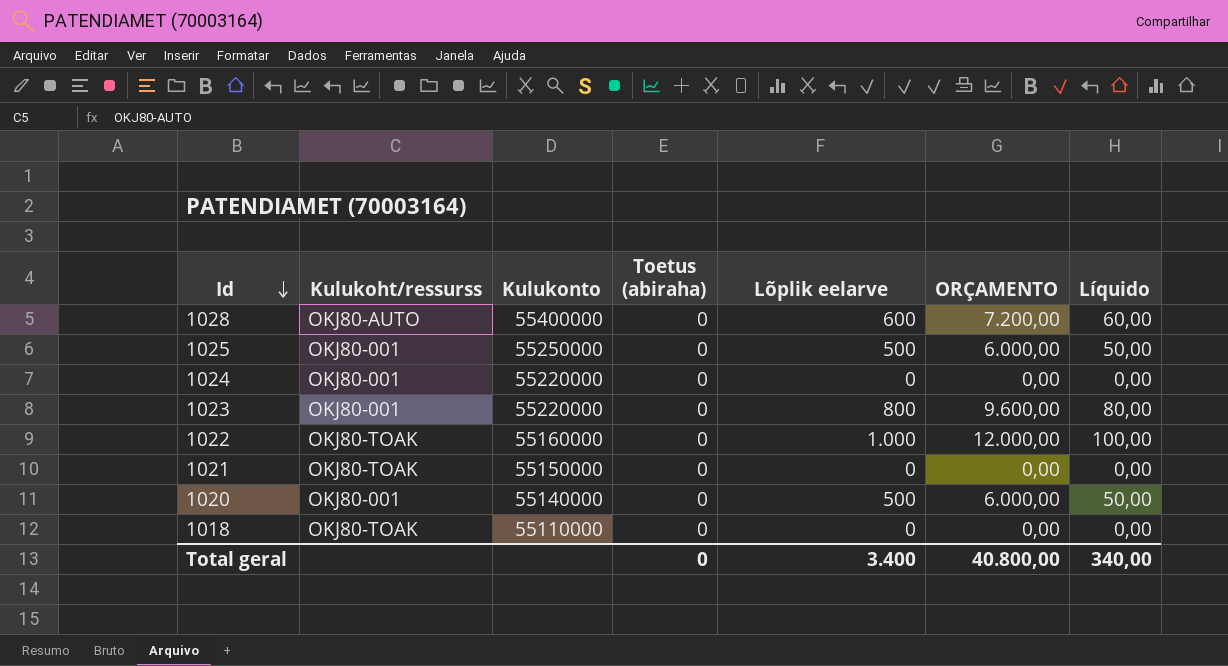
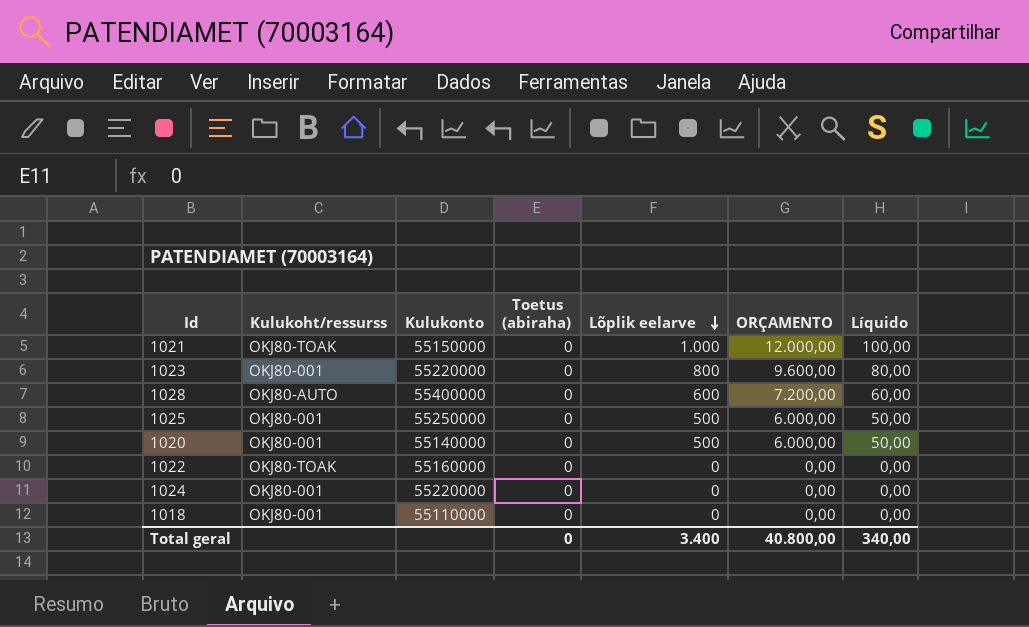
row order: Id descending -> Lõplik eelarve descending
1021 | Lõplik eelarve: 0 -> 1.000
1021 | ORÇAMENTO: 0,00 -> 12.000,00
1021 | Líquido: 0,00 -> 100,00
1022 | Lõplik eelarve: 1.000 -> 0
1022 | ORÇAMENTO: 12.000,00 -> 0,00
1022 | Líquido: 100,00 -> 0,00
1018 | Kulukoht/ressurss: OKJ80-TOAK -> OKJ80-001

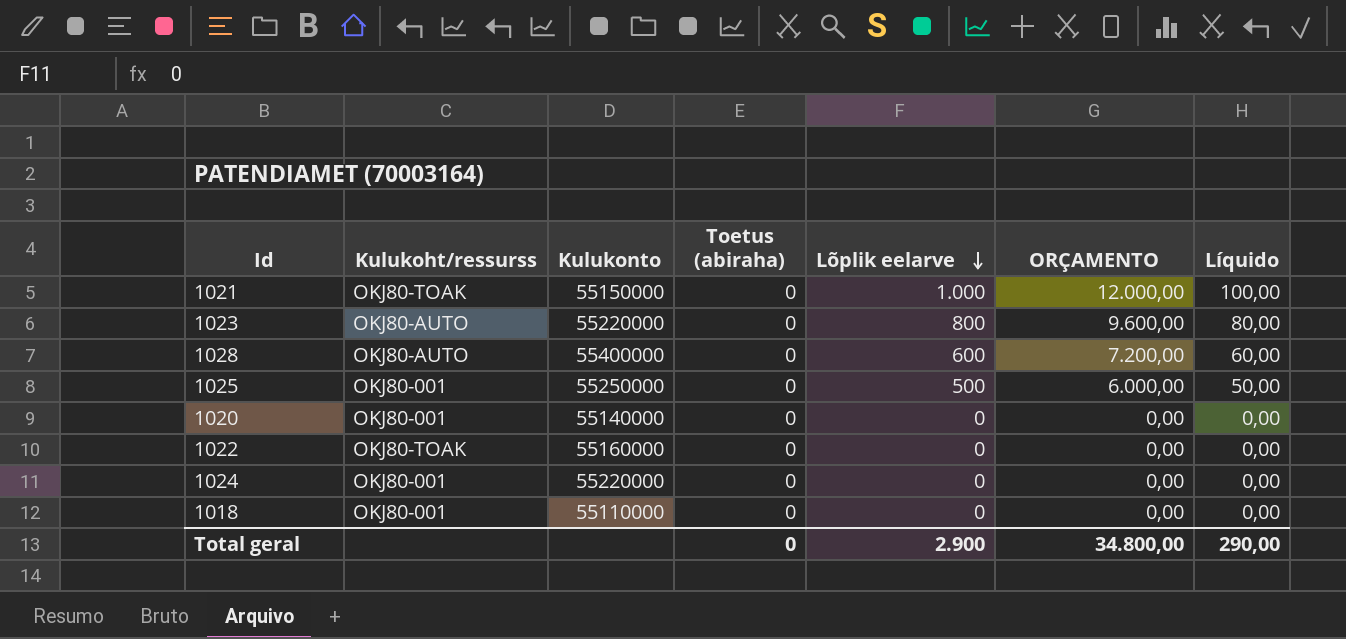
1023 | Kulukoht/ressurss: OKJ80-001 -> OKJ80-AUTO
1020 | Lõplik eelarve: 500 -> 0
1020 | ORÇAMENTO: 6.000,00 -> 0,00
1020 | Líquido: 50,00 -> 0,00
Total geral | Lõplik eelarve: 3.400 -> 2.900
Total geral | ORÇAMENTO: 40.800,00 -> 34.800,00
Total geral | Líquido: 340,00 -> 290,00

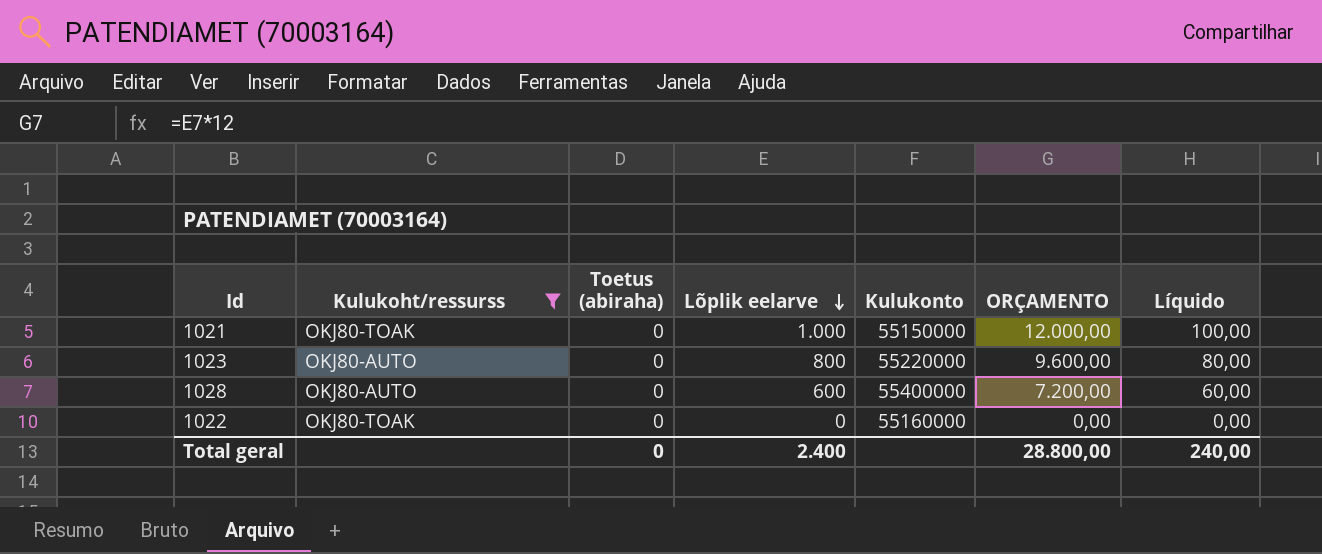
filter: none -> Kulukoht/ressurss != OKJ80-001
column Kulukonto | position: 3 -> 5
Total geral | Lõplik eelarve: 2.900 -> 2.400
Total geral | ORÇAMENTO: 34.800,00 -> 28.800,00
Total geral | Líquido: 290,00 -> 240,00

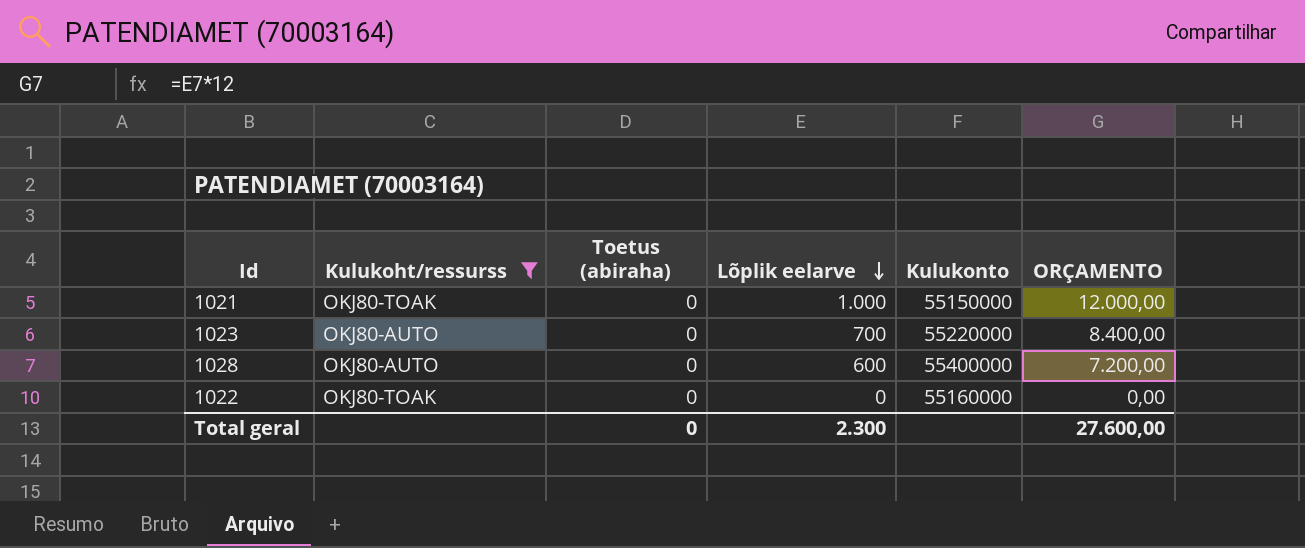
column Líquido | formula: [Lõplik eelarve] * 0,1 -> none
1023 | Lõplik eelarve: 800 -> 700
1023 | ORÇAMENTO: 9.600,00 -> 8.400,00
Total geral | Lõplik eelarve: 2.400 -> 2.300
Total geral | ORÇAMENTO: 28.800,00 -> 27.600,00

